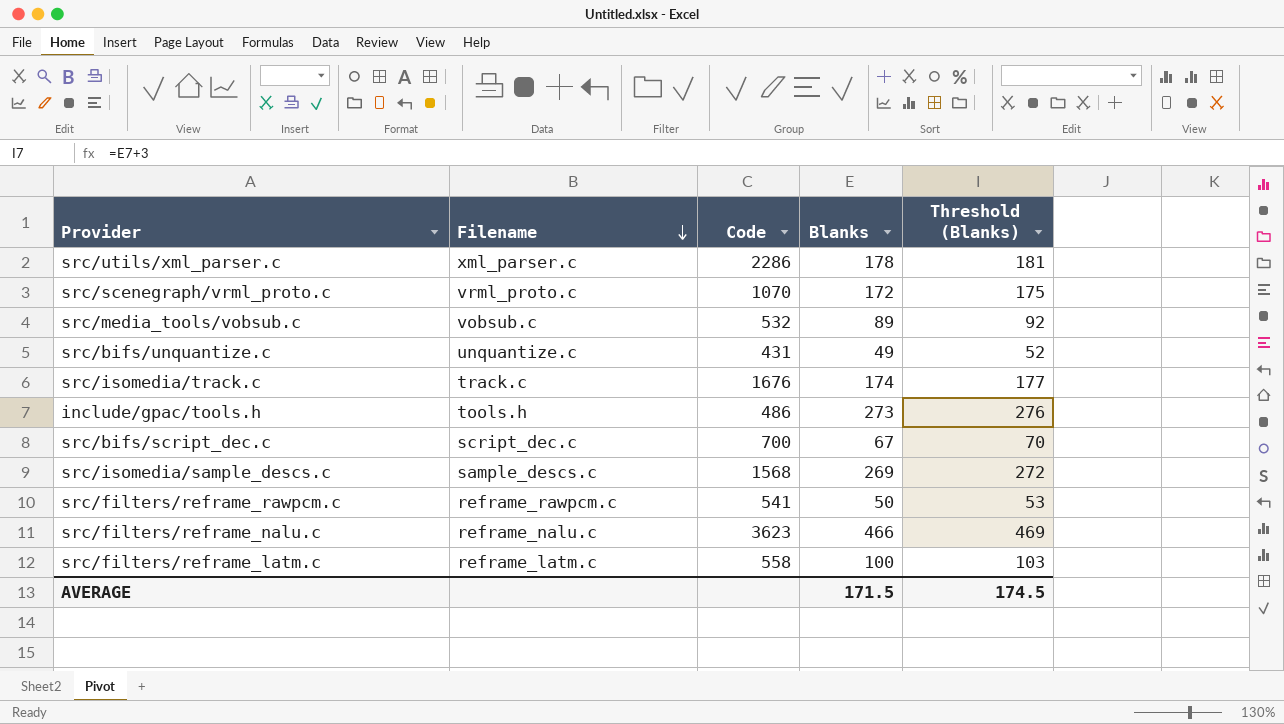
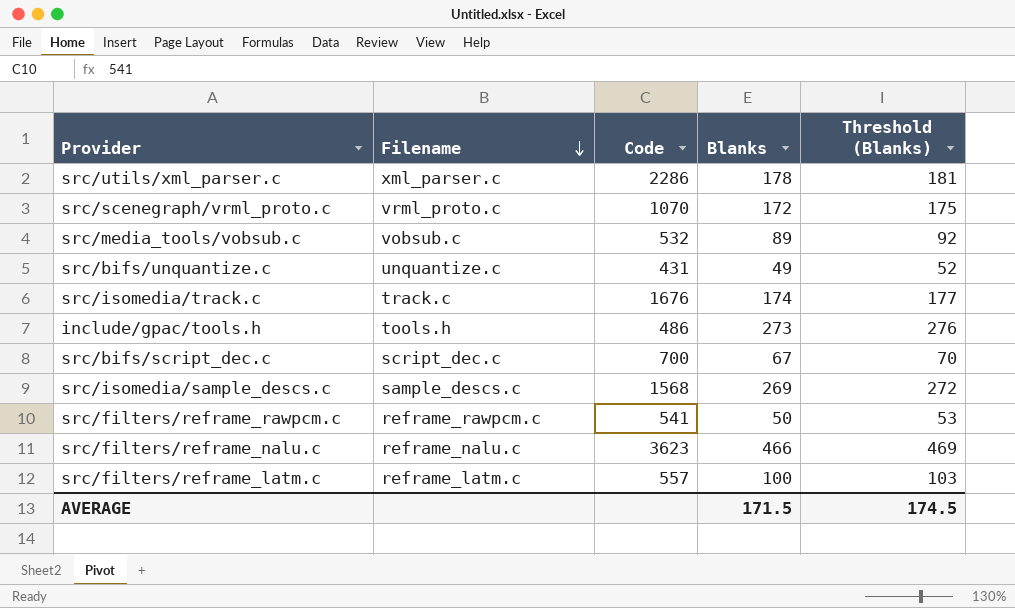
src/filters/reframe_latm.c | Code: 558 -> 557

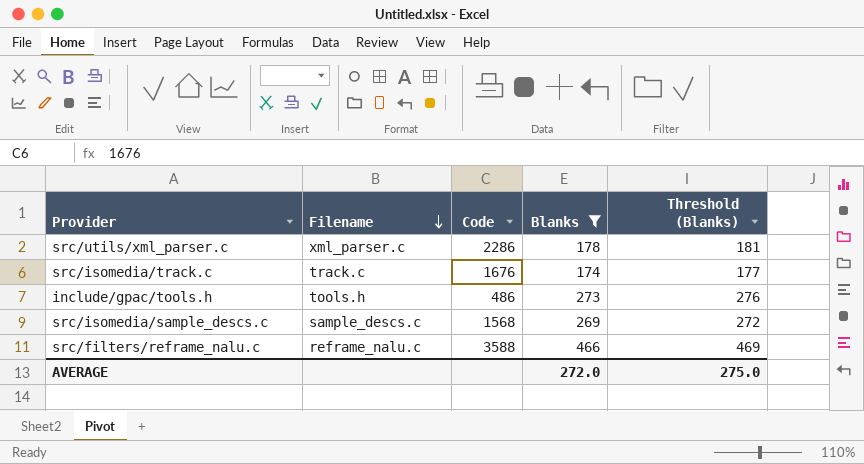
filter: none -> Blanks >= 174
src/filters/reframe_nalu.c | Code: 3623 -> 3588
AVERAGE | Blanks: 171.5 -> 272.0
AVERAGE | Threshold (Blanks): 174.5 -> 275.0

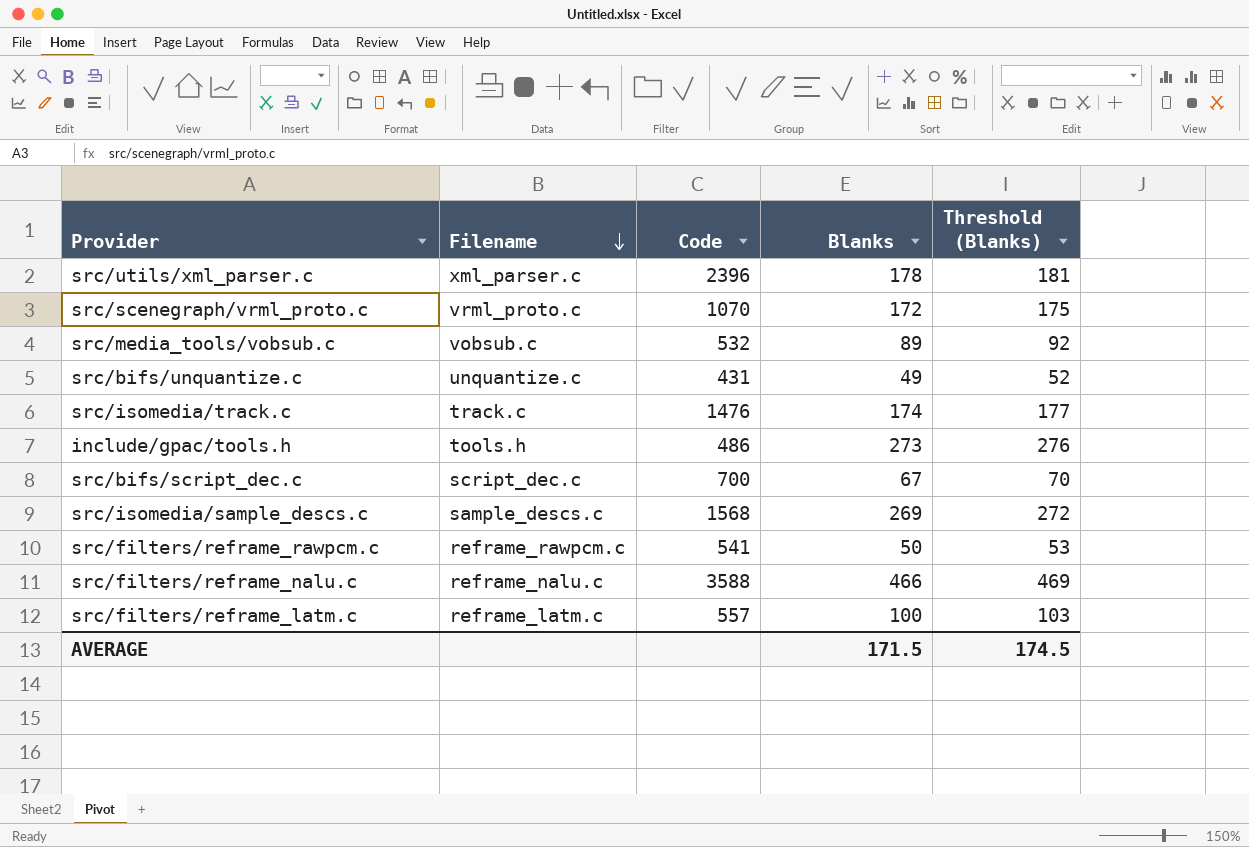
filter: Blanks >= 174 -> none
src/utils/xml_parser.c | Code: 2286 -> 2396
src/isomedia/track.c | Code: 1676 -> 1476
AVERAGE | Blanks: 272.0 -> 171.5
AVERAGE | Threshold (Blanks): 275.0 -> 174.5

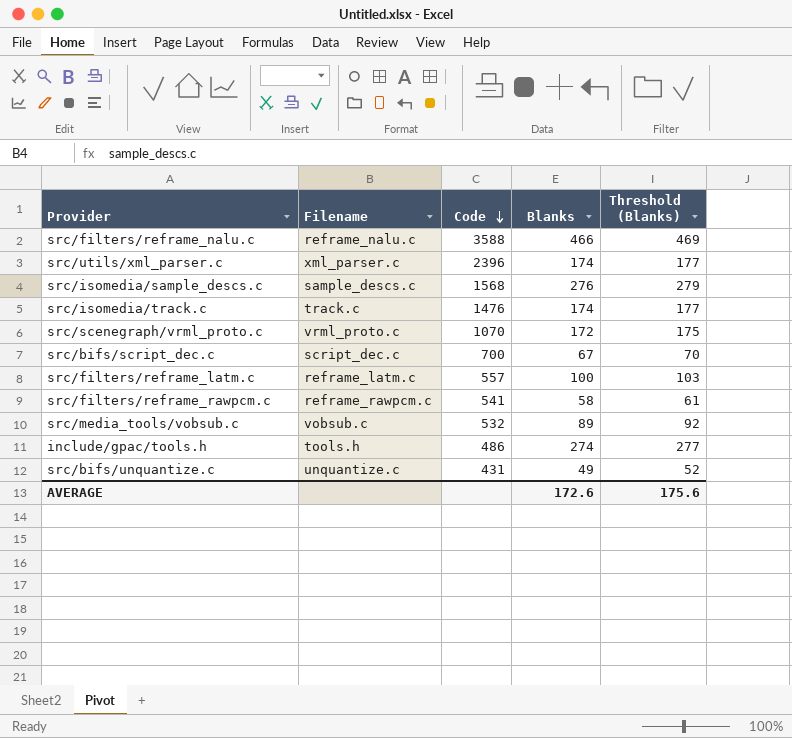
row order: Filename descending -> Code descending
src/utils/xml_parser.c | Blanks: 178 -> 174
src/utils/xml_parser.c | Threshold (Blanks): 181 -> 177
src/isomedia/sample_descs.c | Blanks: 269 -> 276
src/isomedia/sample_descs.c | Threshold (Blanks): 272 -> 279
src/filters/reframe_rawpcm.c | Blanks: 50 -> 58
src/filters/reframe_rawpcm.c | Threshold (Blanks): 53 -> 61
include/gpac/tools.h | Blanks: 273 -> 274
include/gpac/tools.h | Threshold (Blanks): 276 -> 277
AVERAGE | Blanks: 171.5 -> 172.6
AVERAGE | Threshold (Blanks): 174.5 -> 175.6

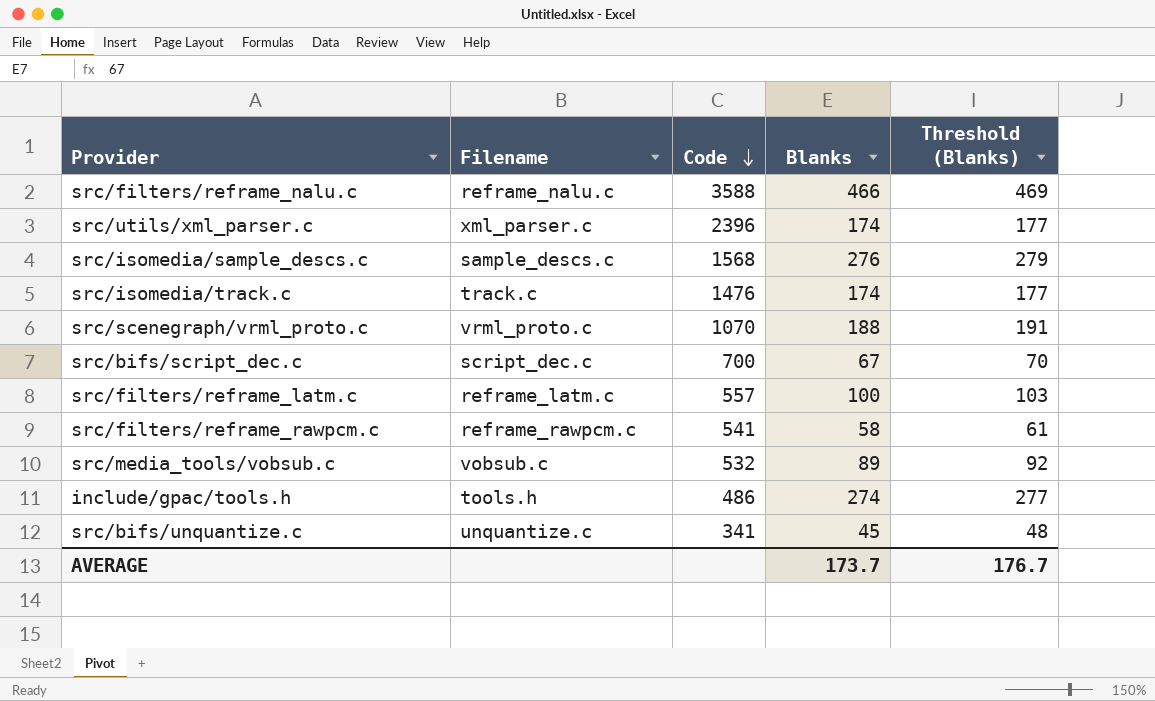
src/scenegraph/vrml_proto.c | Blanks: 172 -> 188
src/scenegraph/vrml_proto.c | Threshold (Blanks): 175 -> 191
src/bifs/unquantize.c | Code: 431 -> 341
src/bifs/unquantize.c | Blanks: 49 -> 45
src/bifs/unquantize.c | Threshold (Blanks): 52 -> 48
AVERAGE | Blanks: 172.6 -> 173.7
AVERAGE | Threshold (Blanks): 175.6 -> 176.7

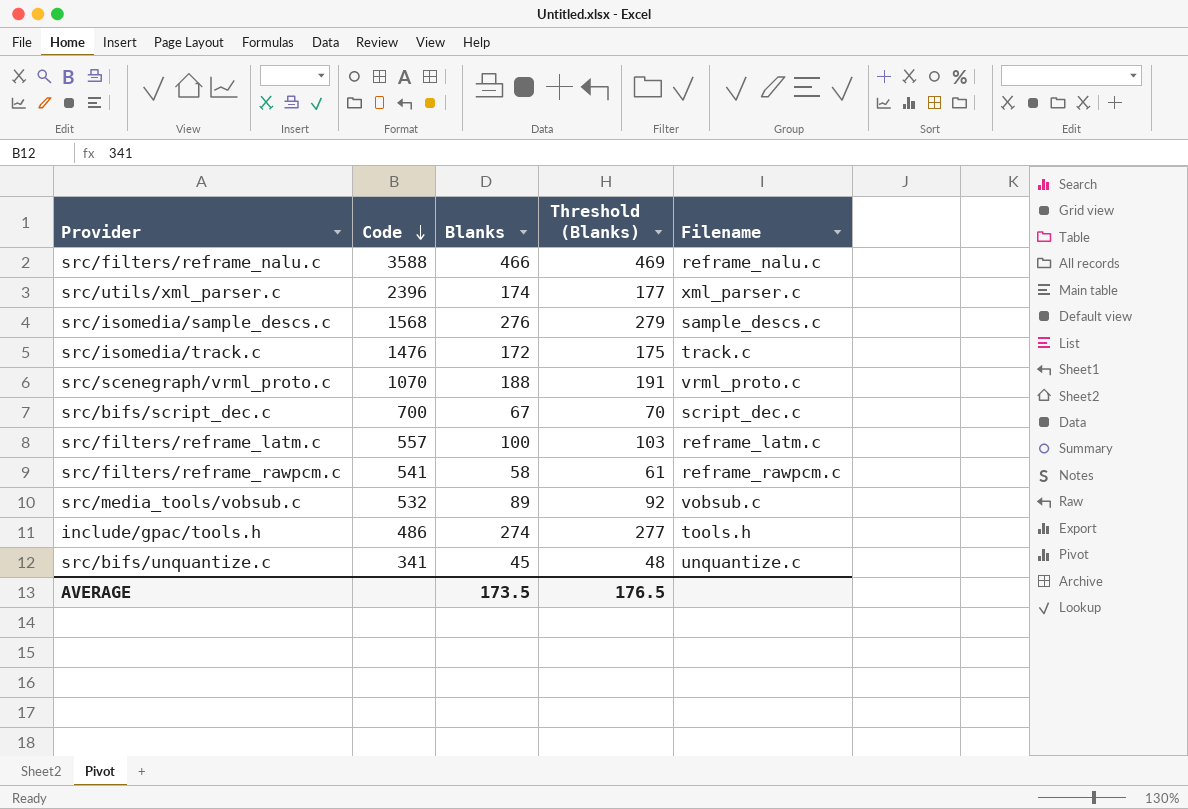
column Filename | position: 2 -> 5
src/isomedia/track.c | Blanks: 174 -> 172
src/isomedia/track.c | Threshold (Blanks): 177 -> 175
AVERAGE | Blanks: 173.7 -> 173.5
AVERAGE | Threshold (Blanks): 176.7 -> 176.5

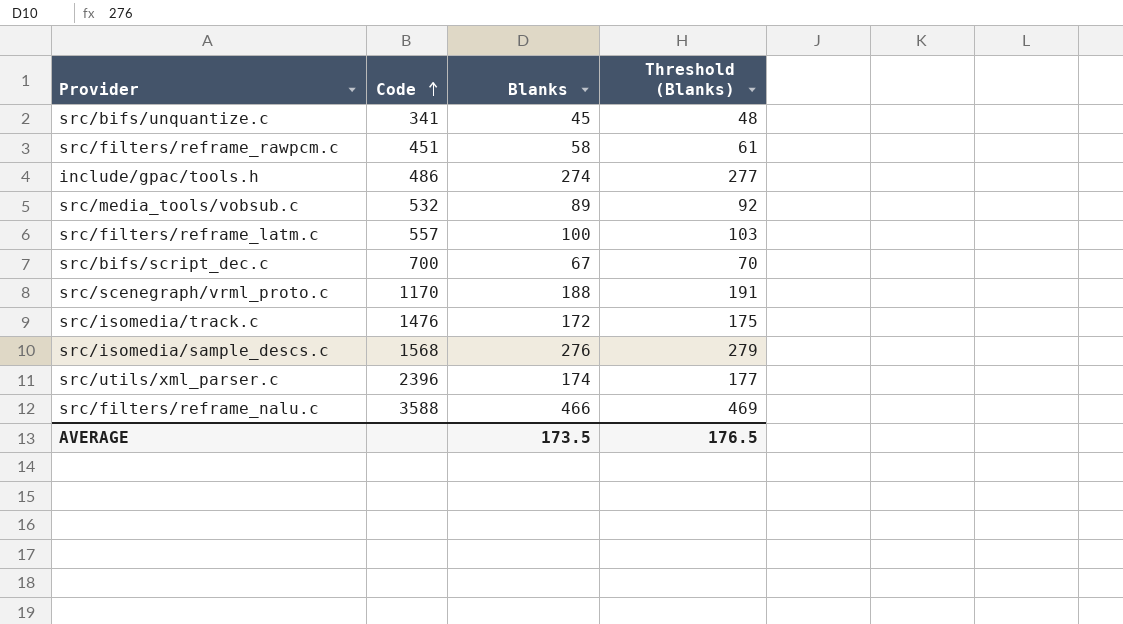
row order: Code descending -> Code ascending
column Filename | position: 5 -> none
src/filters/reframe_rawpcm.c | Code: 541 -> 451
src/scenegraph/vrml_proto.c | Code: 1070 -> 1170

